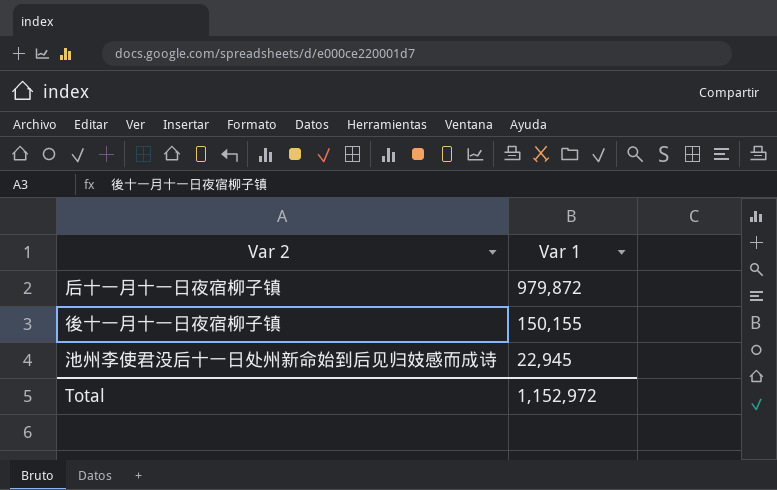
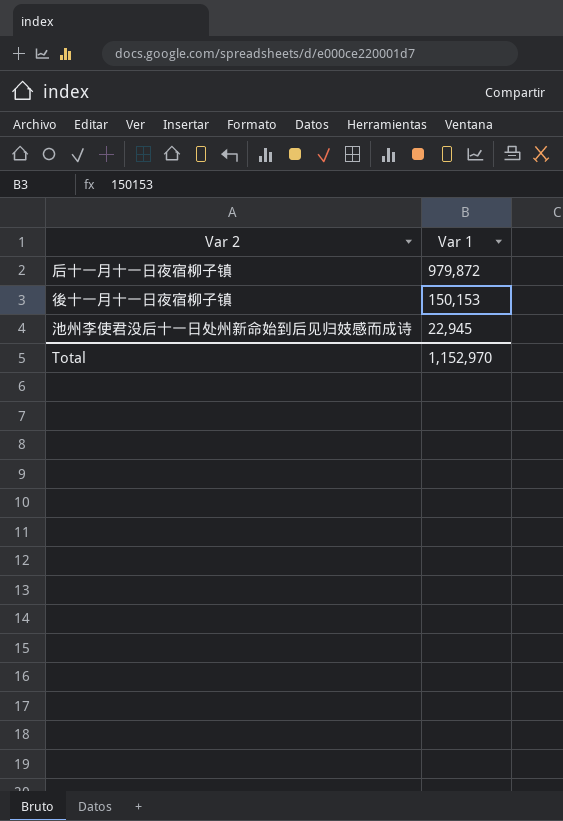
後十一月十一日夜宿柳子镇 | Var 1: 150,155 -> 150,153
Total | Var 1: 1,152,972 -> 1,152,970

